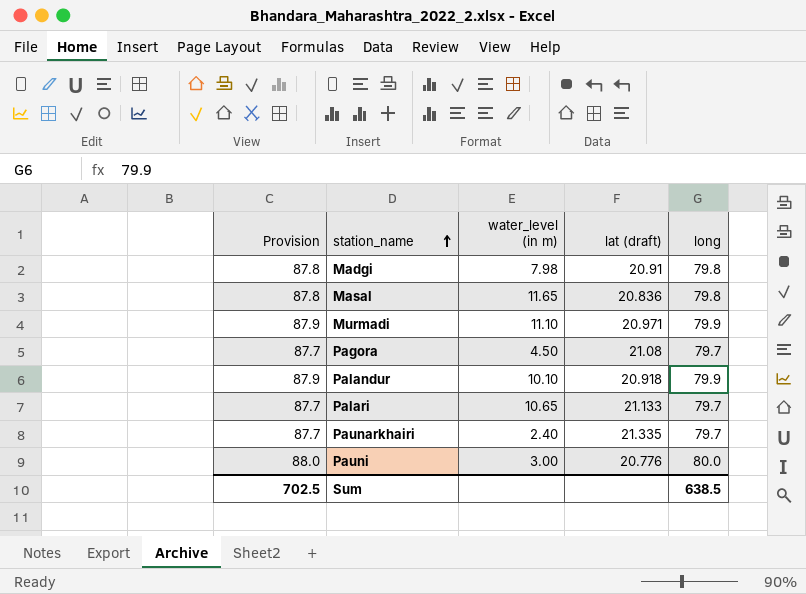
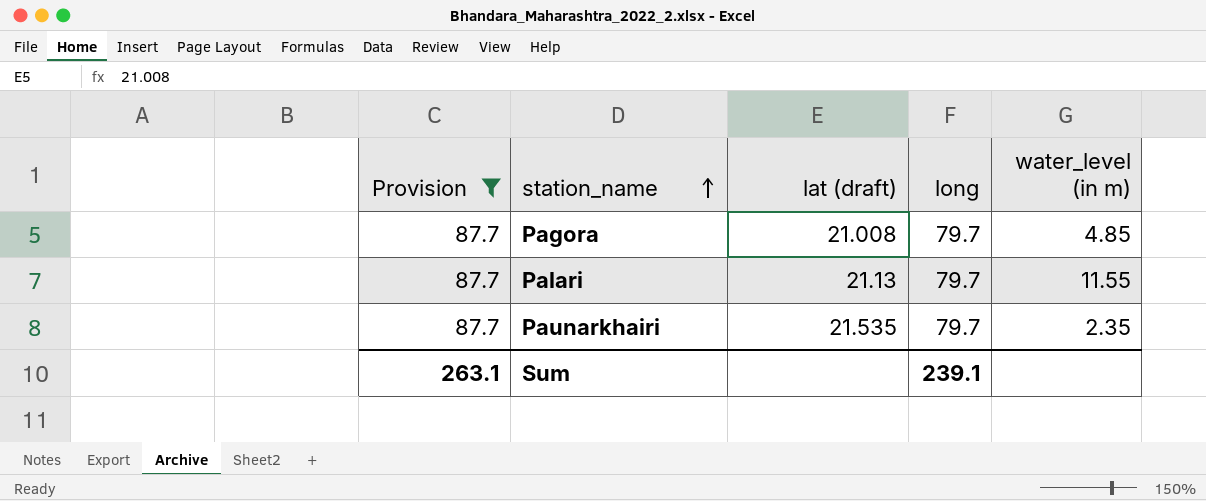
filter: none -> Provision = 87.7
column water_level (in m) | position: 3 -> 5
Pagora | lat (draft): 21.08 -> 21.008
Pagora | water_level (in m): 4.50 -> 4.85
Palari | lat (draft): 21.133 -> 21.13
Palari | water_level (in m): 10.65 -> 11.55
Paunarkhairi | lat (draft): 21.335 -> 21.535
Paunarkhairi | water_level (in m): 2.40 -> 2.35
Sum | Provision: 702.5 -> 263.1
Sum | long: 638.5 -> 239.1

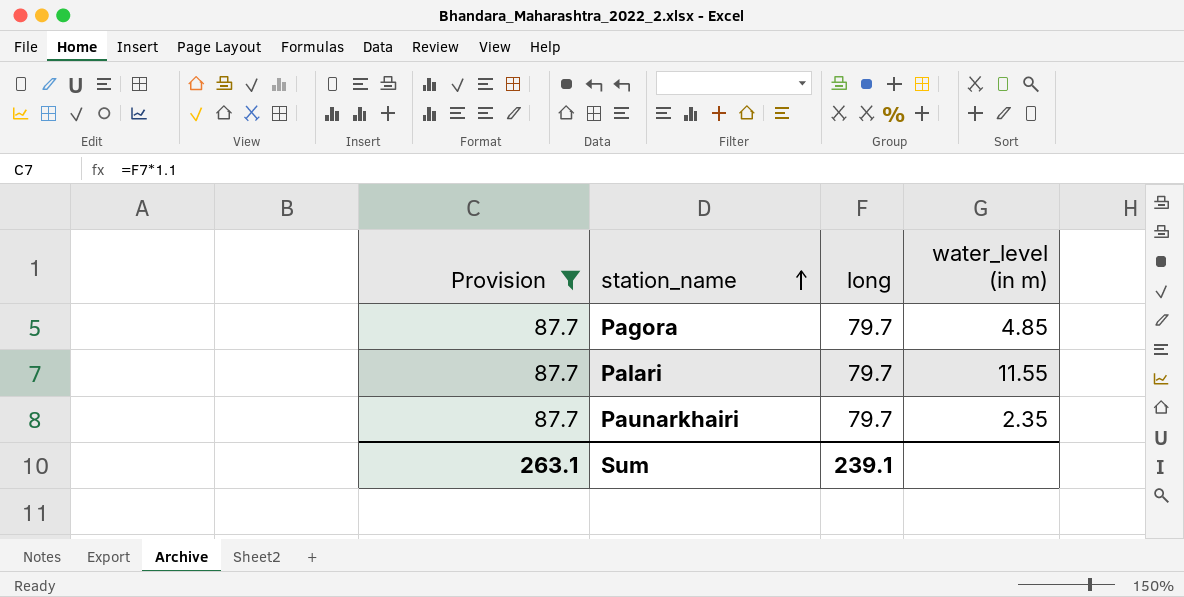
column lat (draft) | position: 3 -> none

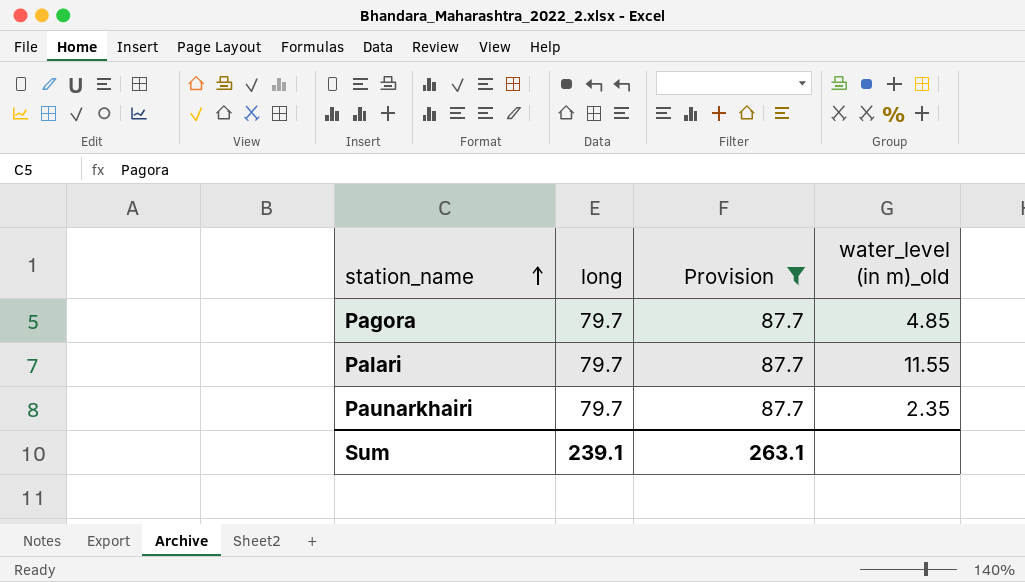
column Provision | position: 1 -> 3
column name: water_level (in m) -> water_level (in m)_old

